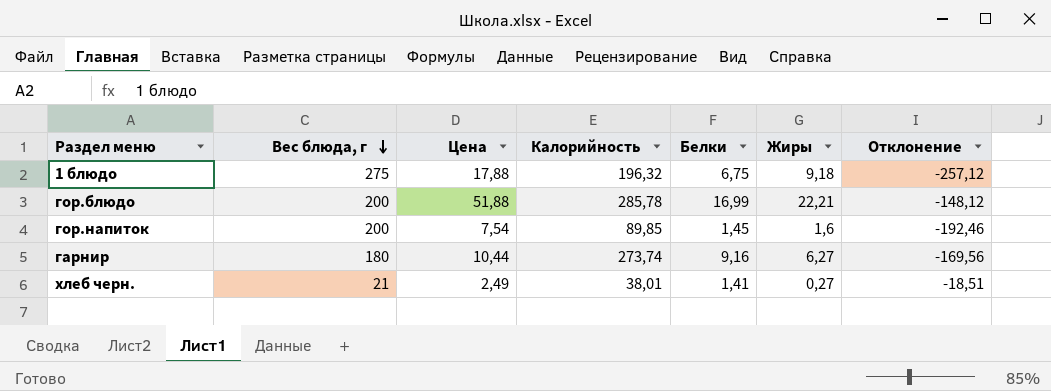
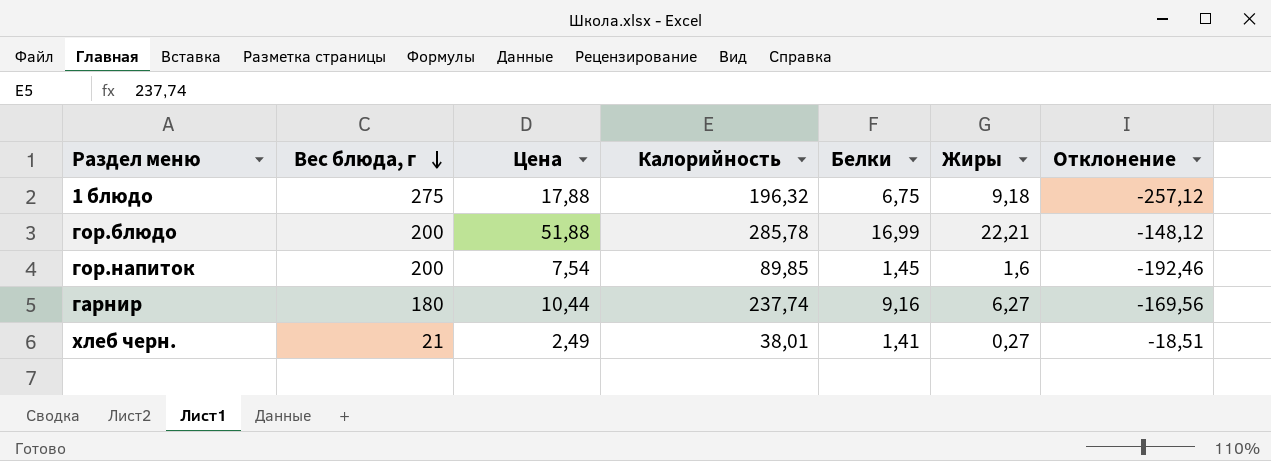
гарнир | Калорийность: 273,74 -> 237,74

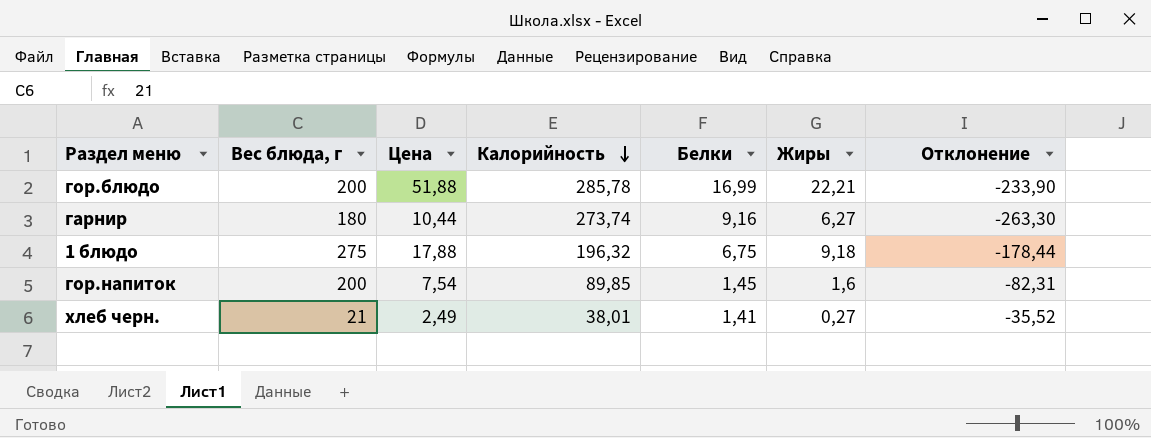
row order: Вес блюда, г descending -> Калорийность descending
column Отклонение | formula: [Цена] - [Вес блюда, г] -> [Цена] - [Калорийность]
гарнир | Калорийность: 237,74 -> 273,74

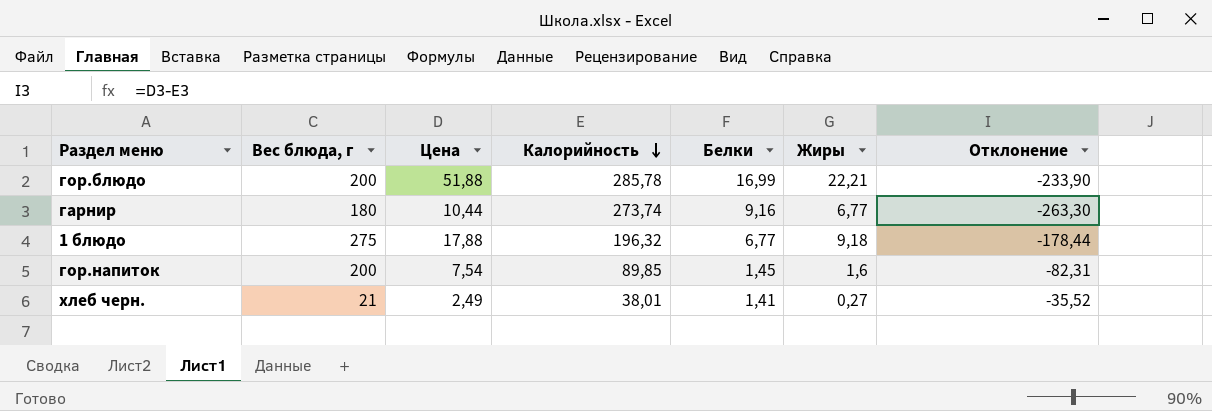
гарнир | Жиры: 6,27 -> 6,77
1 блюдо | Белки: 6,75 -> 6,77

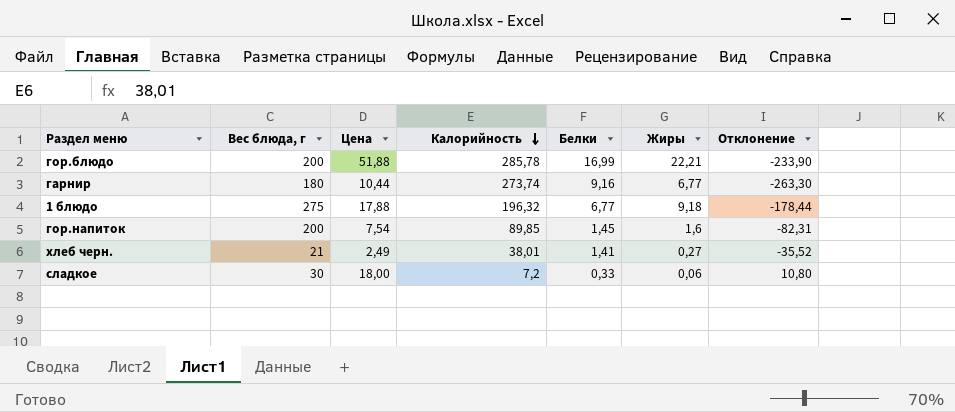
row сладкое: none -> 30 | 18,00 | 7,2 | 0,33 | 0,06 | 10,80

